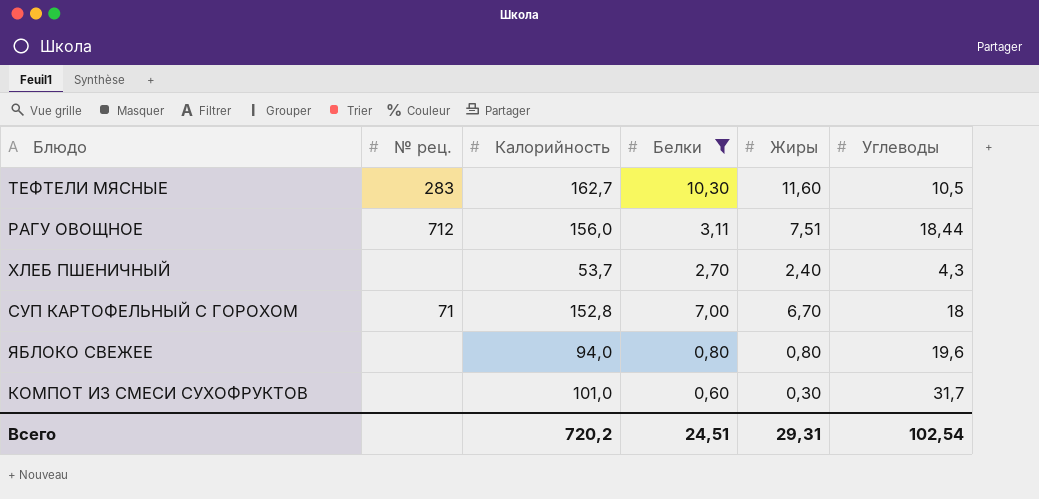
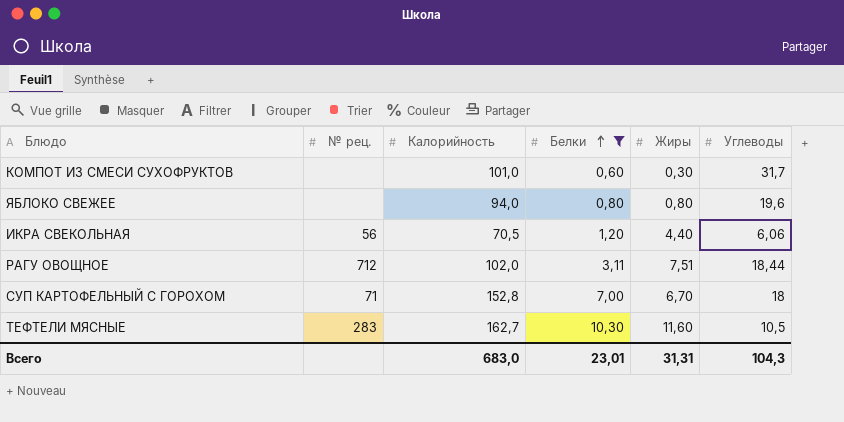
row order: none -> Белки ascending
row ХЛЕБ ПШЕНИЧНЫЙ: none | 53,7 | 2,70 | 2,40 | 4,3 -> none
row ИКРА СВЕКОЛЬНАЯ: none -> 56 | 70,5 | 1,20 | 4,40 | 6,06
РАГУ ОВОЩНОЕ | Калорийность: 156,0 -> 102,0
Всего | Калорийность: 720,2 -> 683,0
Всего | Белки: 24,51 -> 23,01
Всего | Жиры: 29,31 -> 31,31
Всего | Углеводы: 102,54 -> 104,3

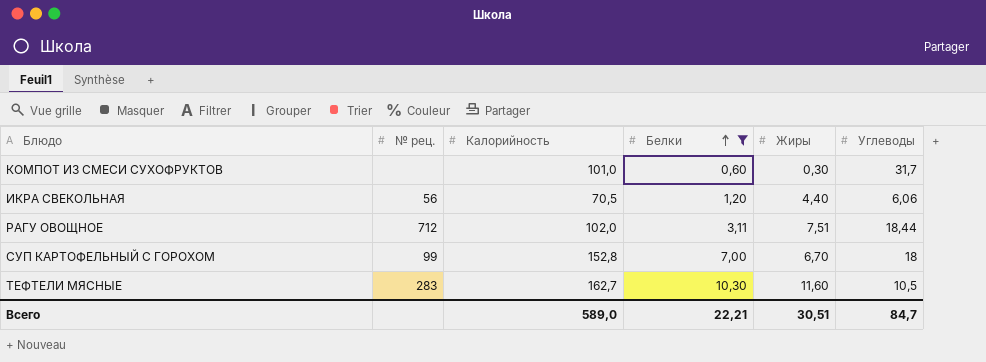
row ЯБЛОКО СВЕЖЕЕ: none | 94,0 | 0,80 | 0,80 | 19,6 -> none
СУП КАРТОФЕЛЬНЫЙ С ГОРОХОМ | № рец.: 71 -> 99
Всего | Калорийность: 683,0 -> 589,0
Всего | Белки: 23,01 -> 22,21
Всего | Жиры: 31,31 -> 30,51
Всего | Углеводы: 104,3 -> 84,7

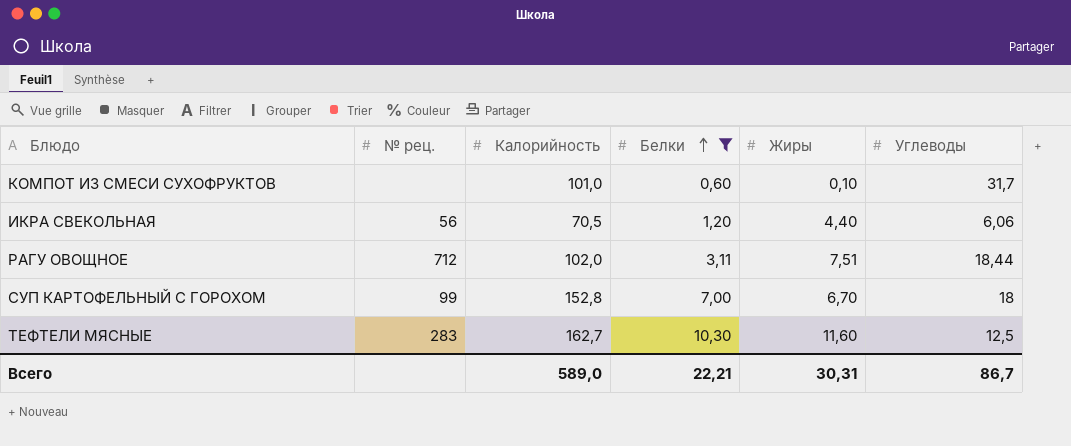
КОМПОТ ИЗ СМЕСИ СУХОФРУКТОВ | Жиры: 0,30 -> 0,10
ТЕФТЕЛИ МЯСНЫЕ | Углеводы: 10,5 -> 12,5
Всего | Жиры: 30,51 -> 30,31
Всего | Углеводы: 84,7 -> 86,7

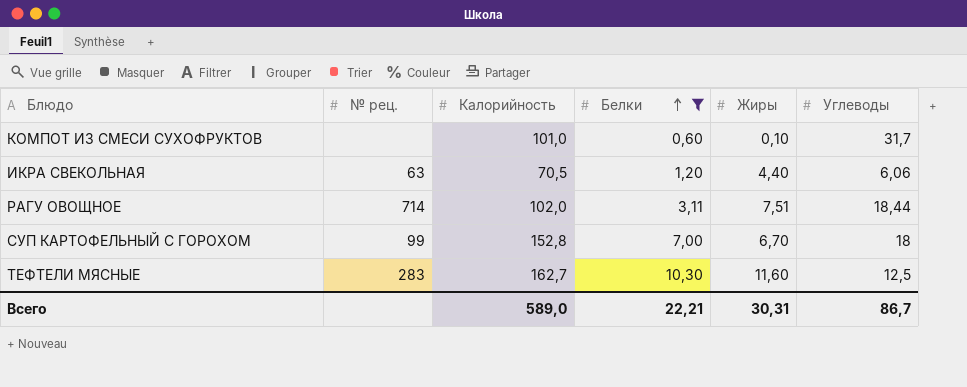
ИКРА СВЕКОЛЬНАЯ | № рец.: 56 -> 63
РАГУ ОВОЩНОЕ | № рец.: 712 -> 714

